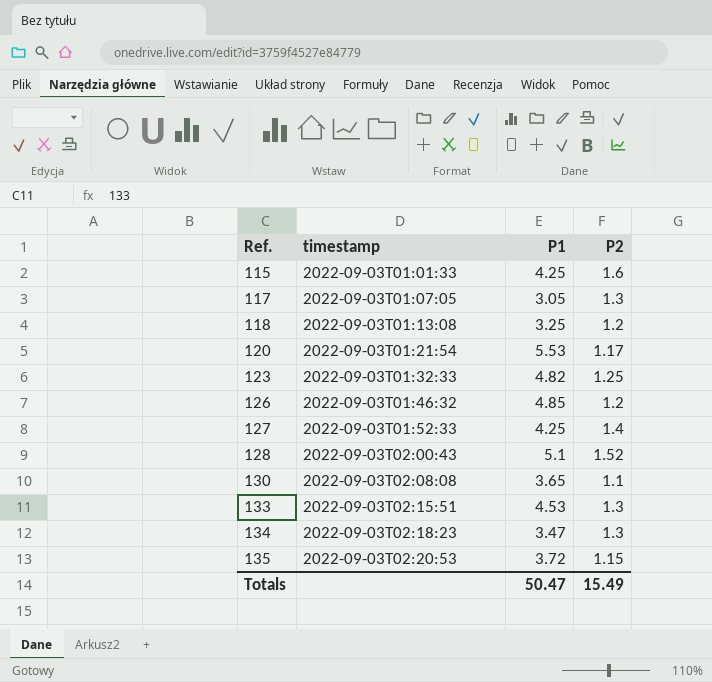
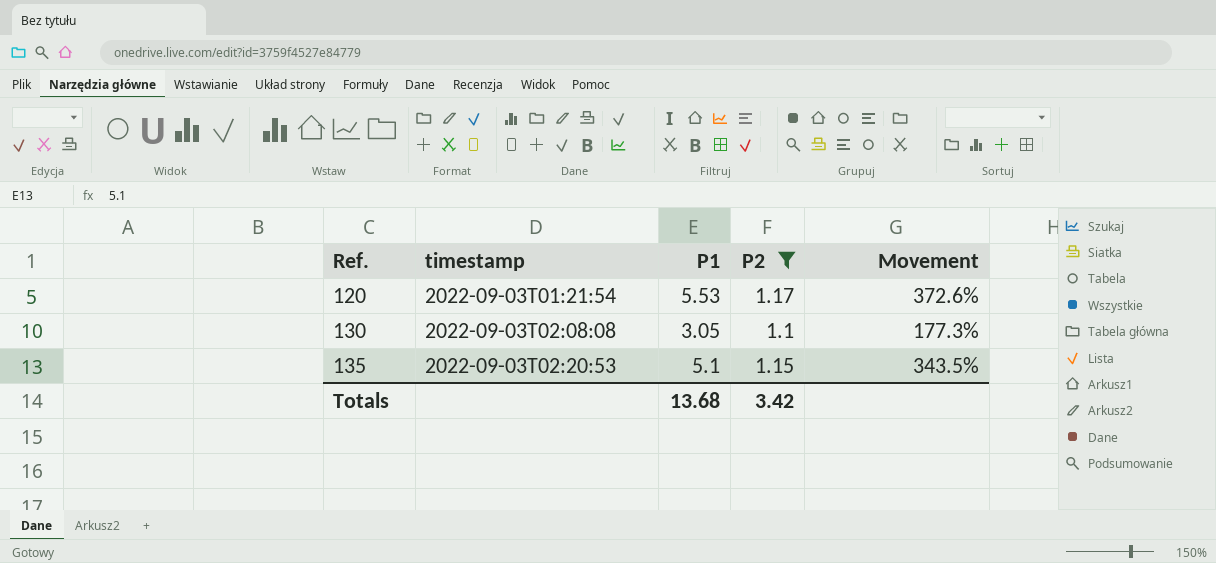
filter: none -> P2 <= 1.17
column Movement | formula: none -> ([P1] - [P2]) / [P2]
130 | P1: 3.65 -> 3.05
135 | P1: 3.72 -> 5.1
Totals | P1: 50.47 -> 13.68
Totals | P2: 15.49 -> 3.42

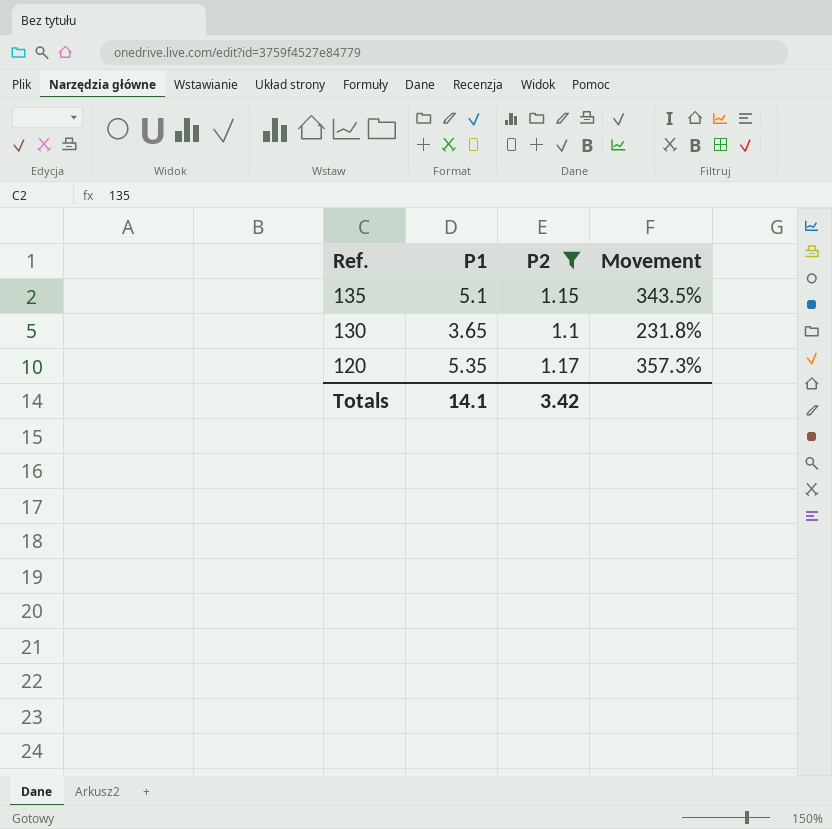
row order: Ref. ascending -> Ref. descending
column timestamp | position: 2 -> none
130 | P1: 3.05 -> 3.65
130 | Movement: 177.3% -> 231.8%
120 | P1: 5.53 -> 5.35
120 | Movement: 372.6% -> 357.3%
Totals | P1: 13.68 -> 14.1

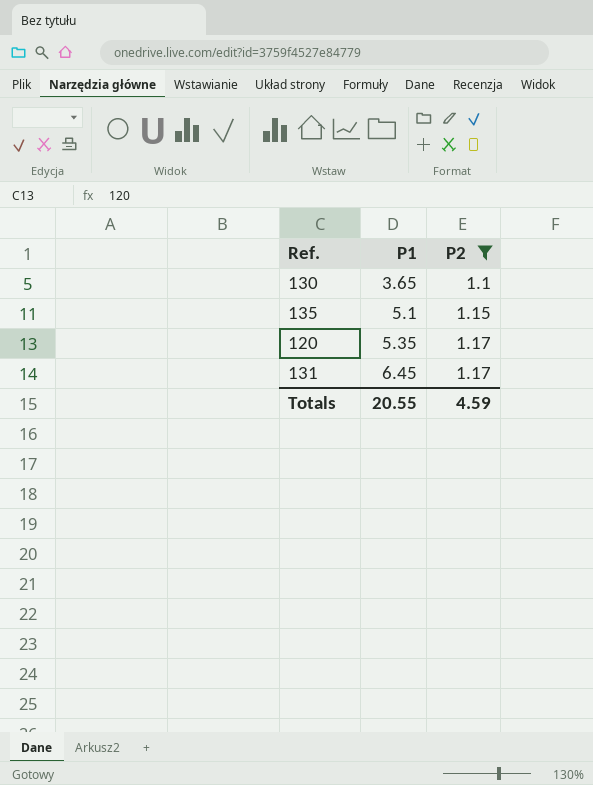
row order: Ref. descending -> P1 ascending
column Movement | formula: ([P1] - [P2]) / [P2] -> none
row 131: none -> 6.45 | 1.17
Totals | P1: 14.1 -> 20.55
Totals | P2: 3.42 -> 4.59

